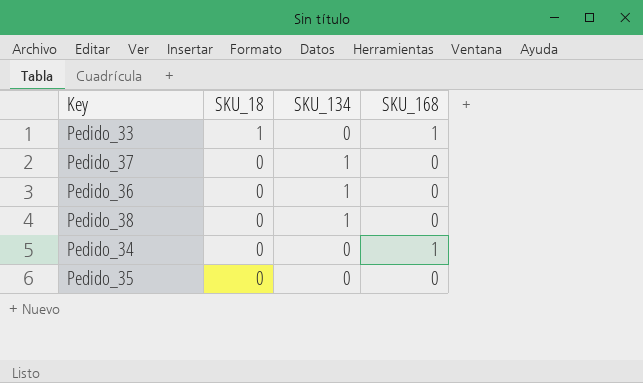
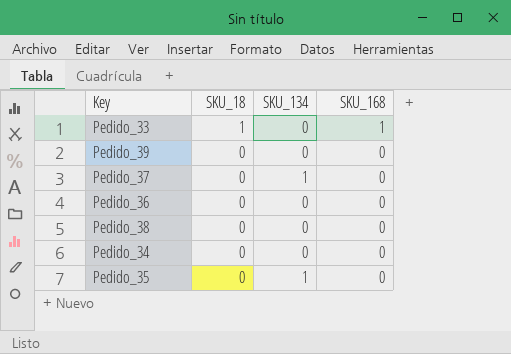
row Pedido_39: none -> 0 | 0 | 0
Pedido_36 | SKU_134: 1 -> 0
Pedido_38 | SKU_134: 1 -> 0
Pedido_34 | SKU_168: 1 -> 0
Pedido_35 | SKU_134: 0 -> 1

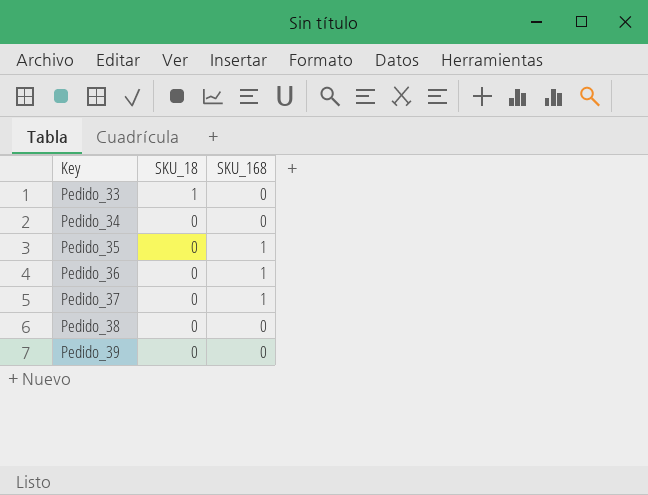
row order: SKU_18 descending -> Key ascending
column SKU_134 | position: 3 -> none
Pedido_33 | SKU_168: 1 -> 0
Pedido_35 | SKU_168: 0 -> 1
Pedido_36 | SKU_168: 0 -> 1
Pedido_37 | SKU_168: 0 -> 1

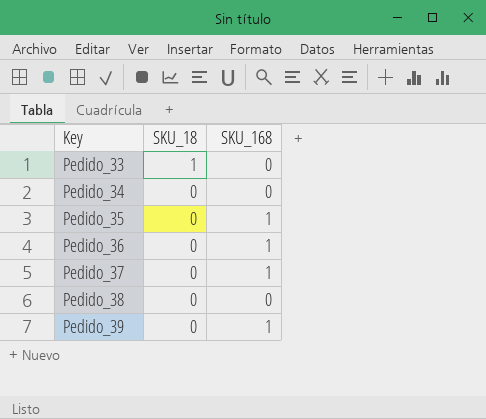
Pedido_39 | SKU_168: 0 -> 1

